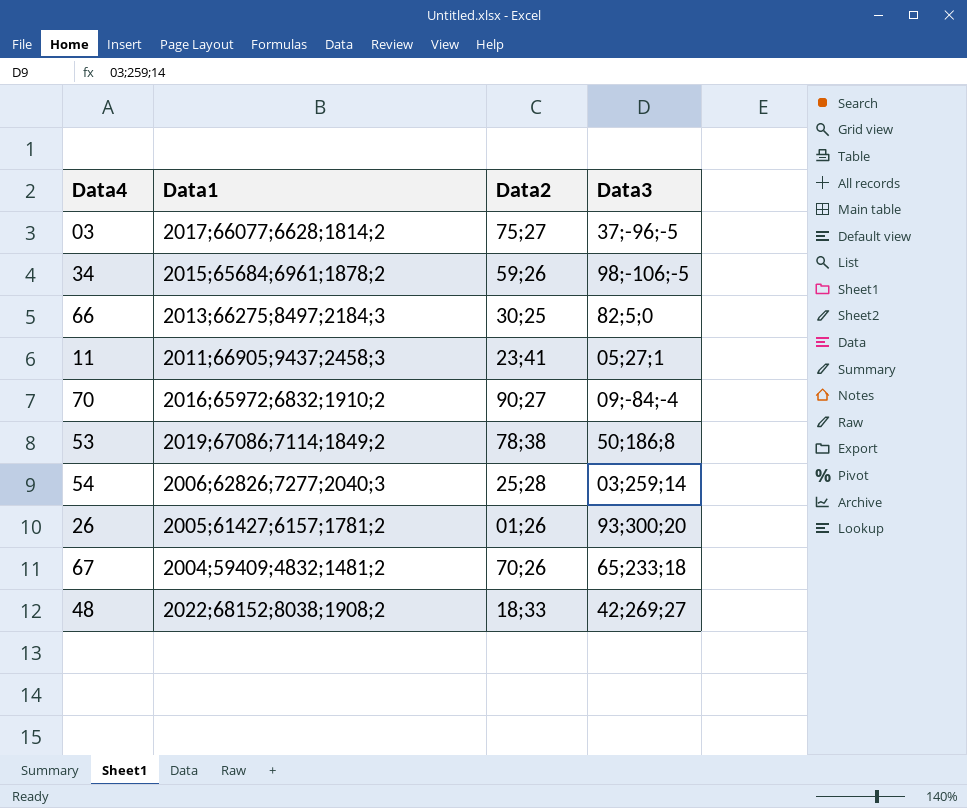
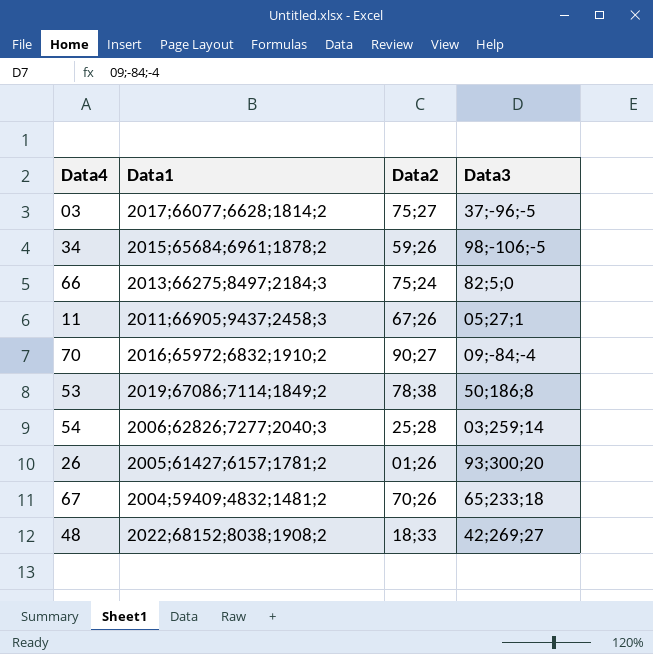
66 | Data2: 30;25 -> 75;24
11 | Data2: 23;41 -> 67;26

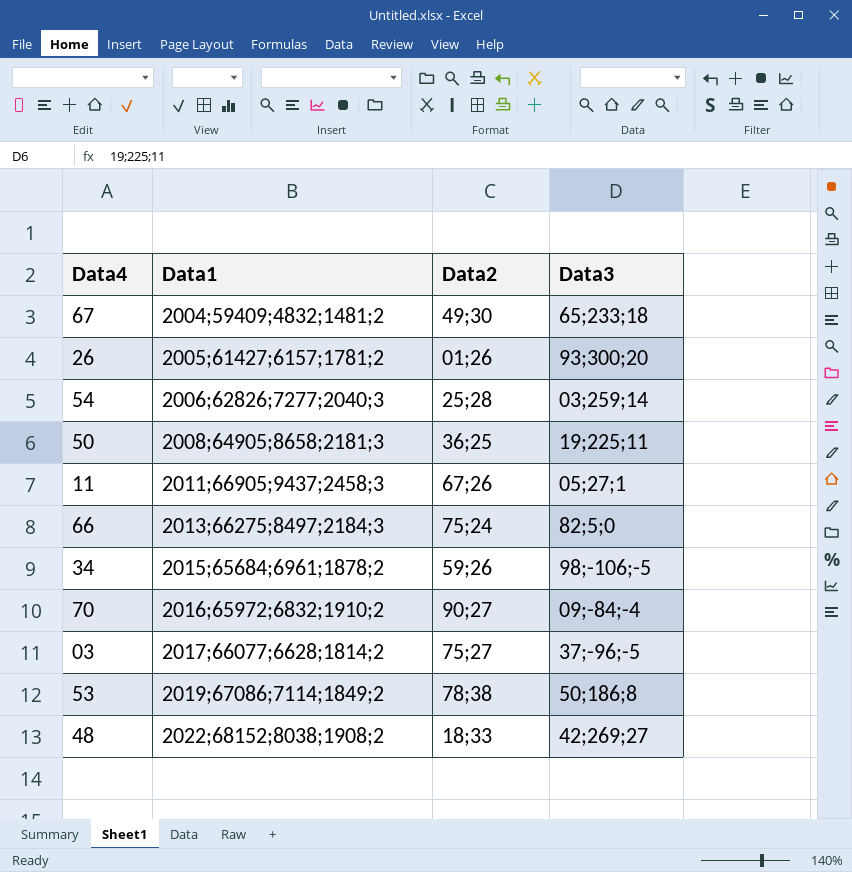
row order: none -> Data1 ascending
67 | Data2: 70;26 -> 49;30
row 50: none -> 2008;64905;8658;2181;3 | 36;25 | 19;225;11

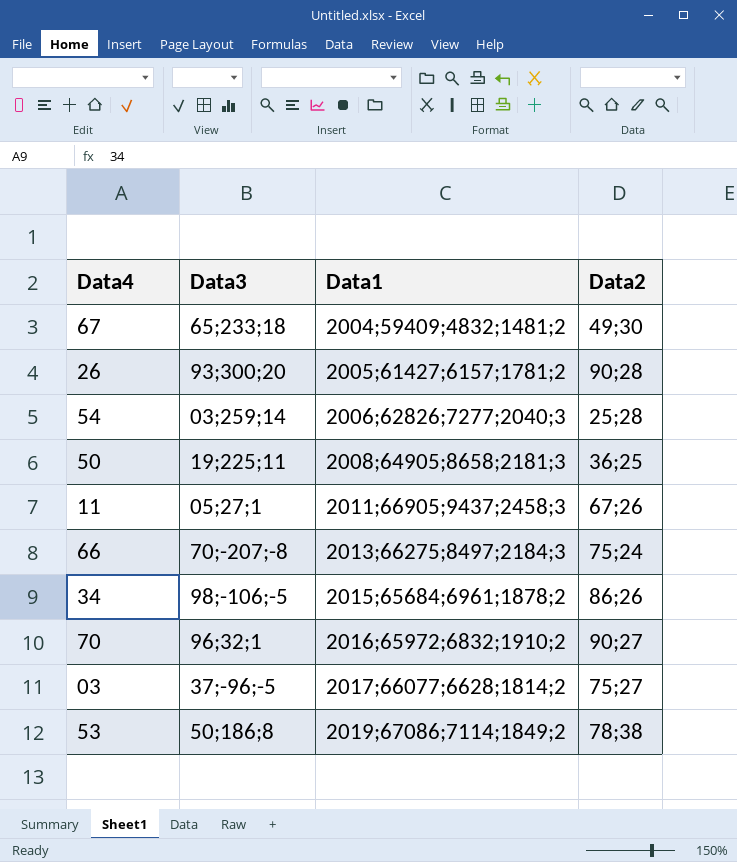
column Data3 | position: 4 -> 2
row 48: 2022;68152;8038;1908;2 | 18;33 | 42;269;27 -> none
26 | Data2: 01;26 -> 90;28
66 | Data3: 82;5;0 -> 70;-207;-8
34 | Data2: 59;26 -> 86;26
70 | Data3: 09;-84;-4 -> 96;32;1

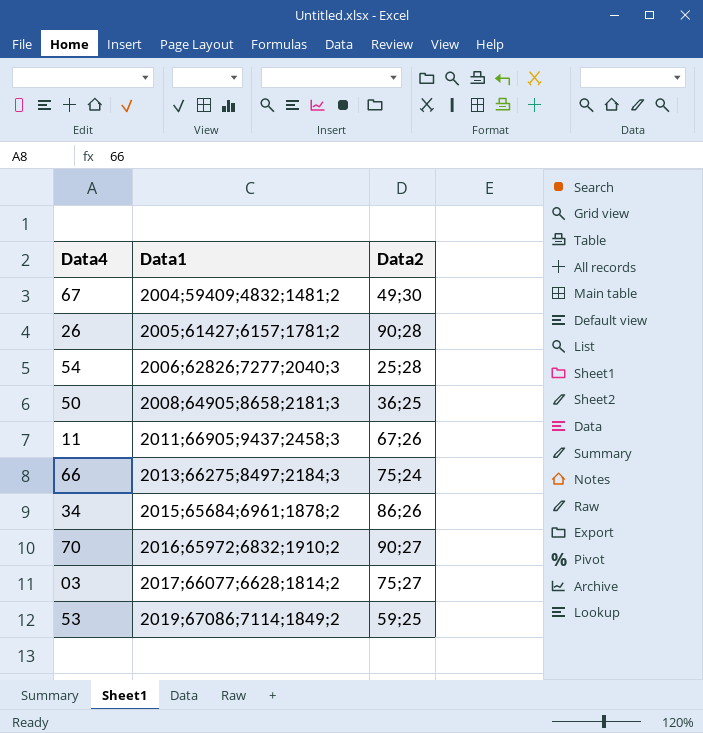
column Data3 | position: 2 -> none
53 | Data2: 78;38 -> 59;25

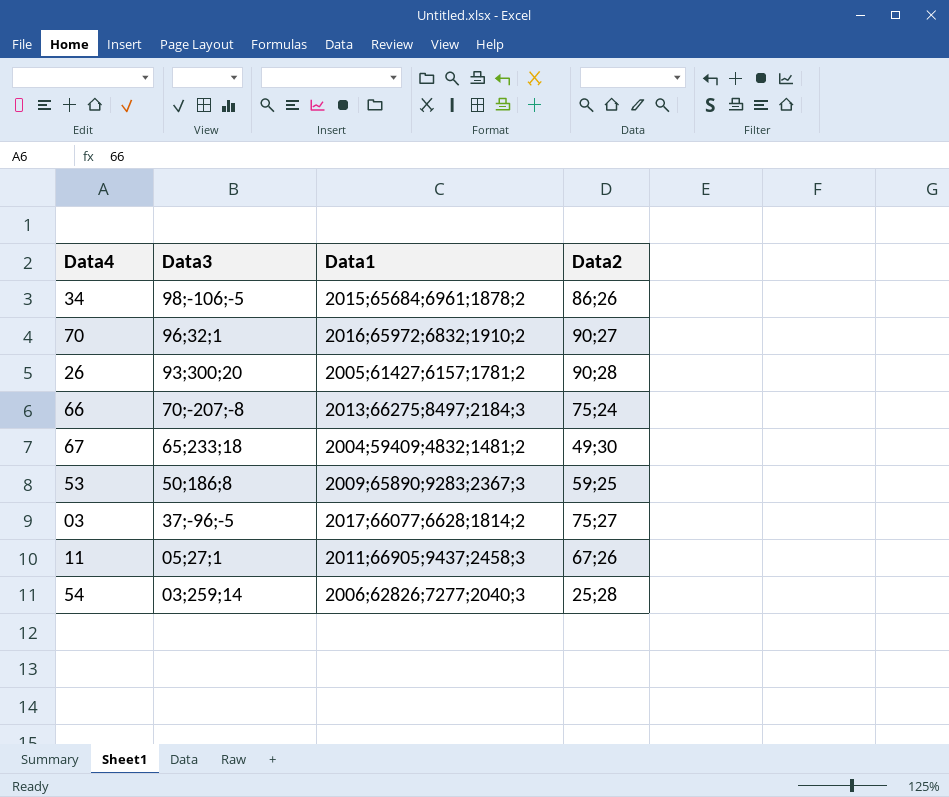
row order: Data1 ascending -> Data3 descending
column Data3 | position: none -> 2
row 50: 2008;64905;8658;2181;3 | 36;25 -> none
53 | Data1: 2019;67086;7114;1849;2 -> 2009;65890;9283;2367;3

